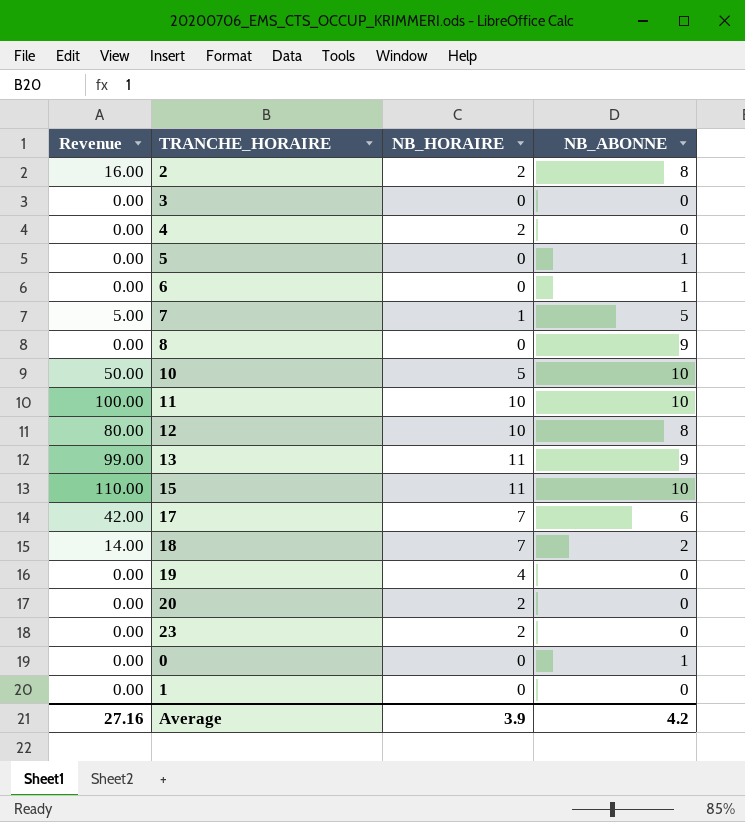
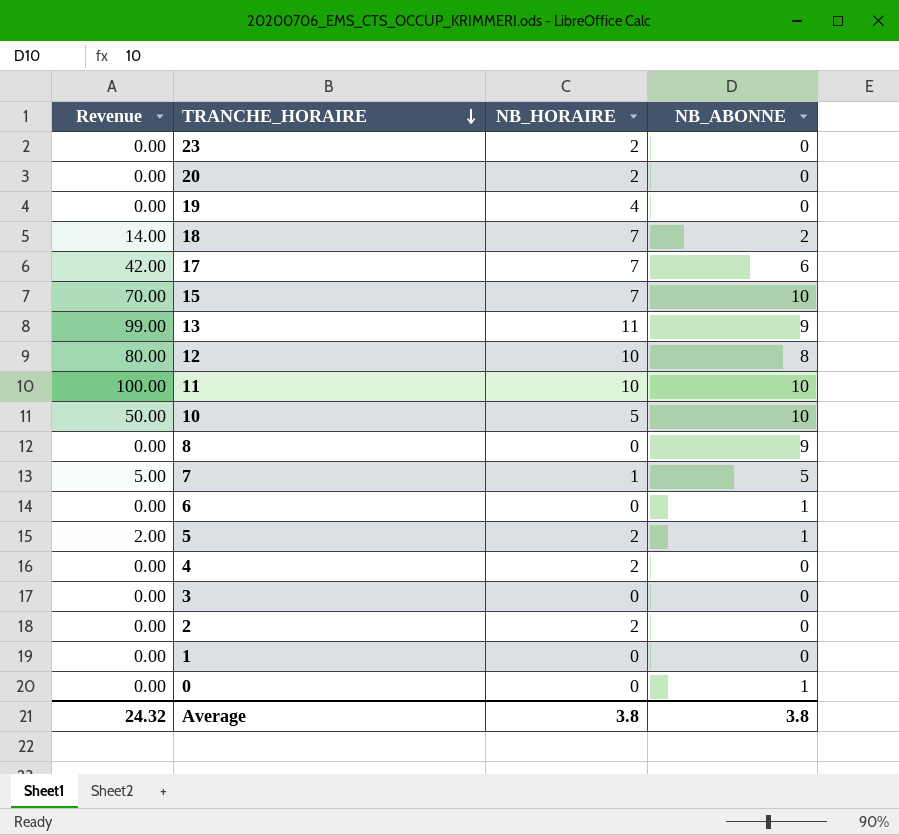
row order: none -> TRANCHE_HORAIRE descending
15 | Revenue: 110.00 -> 70.00
15 | NB_HORAIRE: 11 -> 7
5 | Revenue: 0.00 -> 2.00
5 | NB_HORAIRE: 0 -> 2
2 | Revenue: 16.00 -> 0.00
2 | NB_ABONNE: 8 -> 0
Average | Revenue: 27.16 -> 24.32
Average | NB_HORAIRE: 3.9 -> 3.8
Average | NB_ABONNE: 4.2 -> 3.8

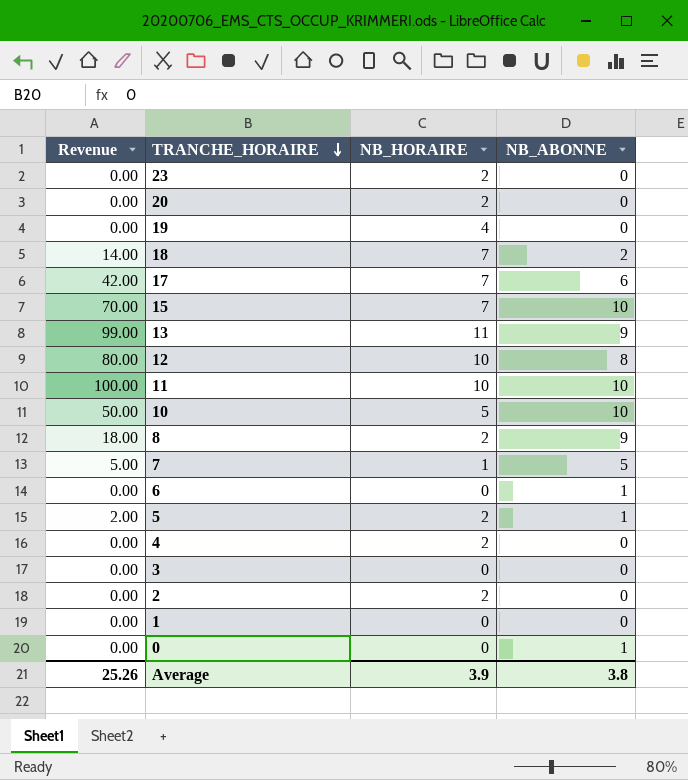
8 | Revenue: 0.00 -> 18.00
8 | NB_HORAIRE: 0 -> 2
Average | Revenue: 24.32 -> 25.26
Average | NB_HORAIRE: 3.8 -> 3.9

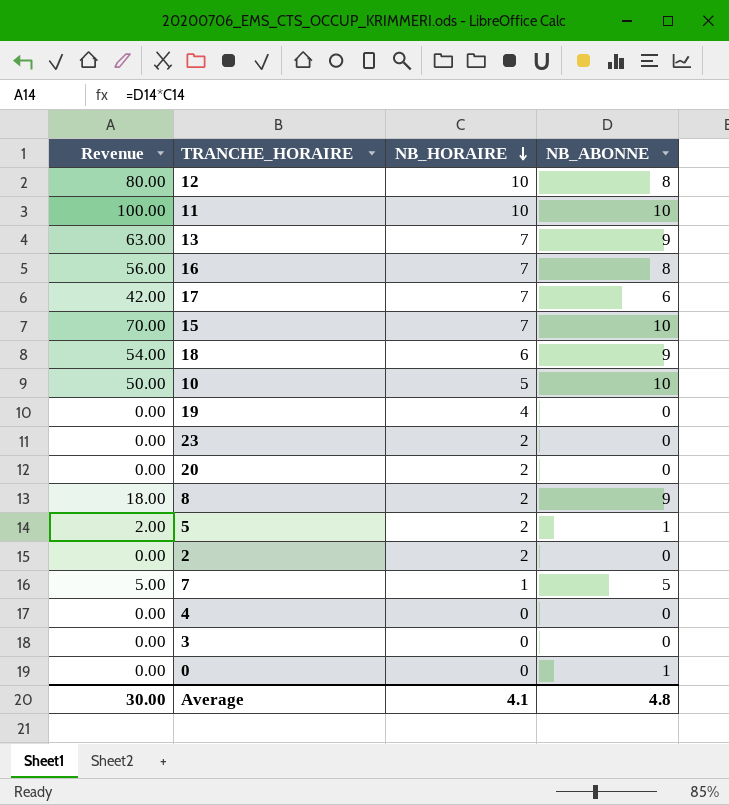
row order: TRANCHE_HORAIRE descending -> NB_HORAIRE descending
row 6: 0.00 | 0 | 1 -> none
row 1: 0.00 | 0 | 0 -> none
13 | Revenue: 99.00 -> 63.00
13 | NB_HORAIRE: 11 -> 7
row 16: none -> 56.00 | 7 | 8
18 | Revenue: 14.00 -> 54.00
18 | NB_HORAIRE: 7 -> 6
18 | NB_ABONNE: 2 -> 9
4 | NB_HORAIRE: 2 -> 0
Average | Revenue: 25.26 -> 30.00
Average | NB_HORAIRE: 3.9 -> 4.1
Average | NB_ABONNE: 3.8 -> 4.8

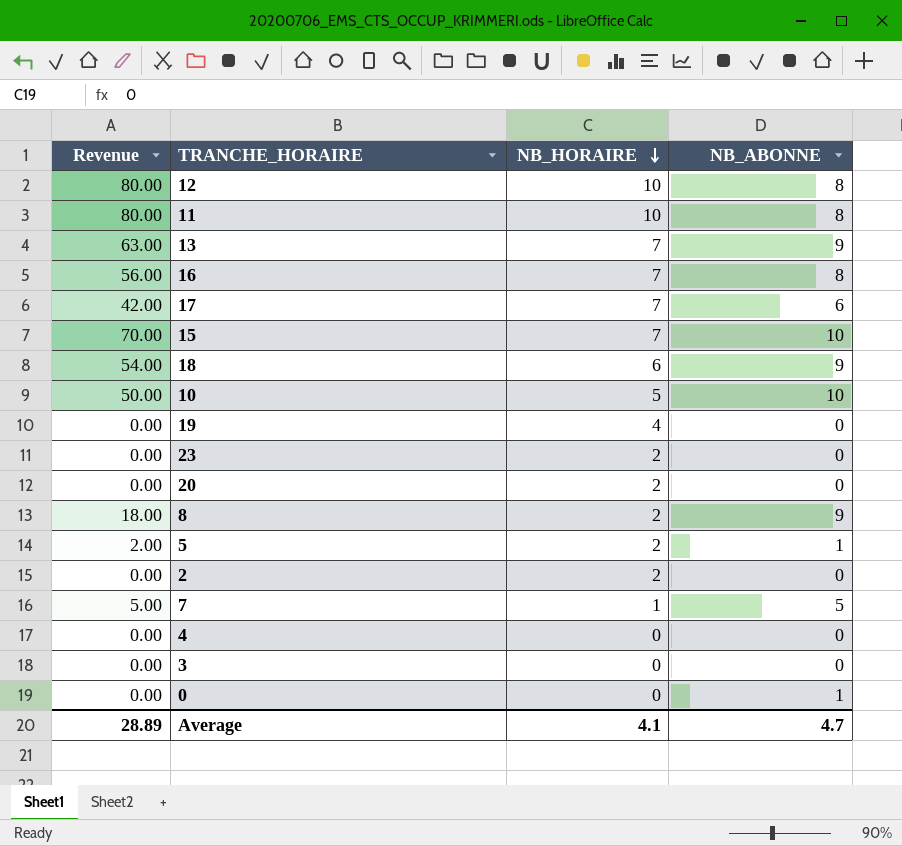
11 | Revenue: 100.00 -> 80.00
11 | NB_ABONNE: 10 -> 8
Average | Revenue: 30.00 -> 28.89
Average | NB_ABONNE: 4.8 -> 4.7

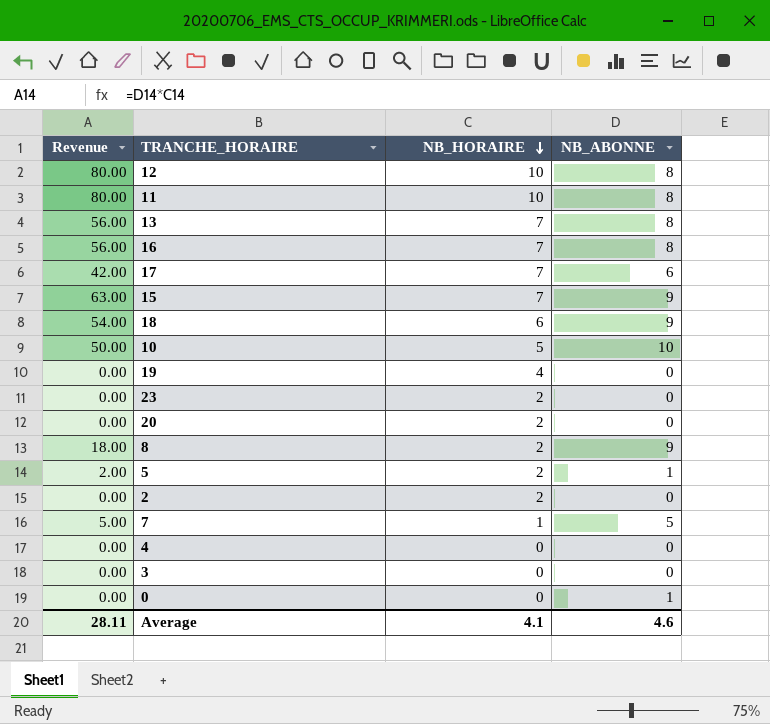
13 | Revenue: 63.00 -> 56.00
13 | NB_ABONNE: 9 -> 8
15 | Revenue: 70.00 -> 63.00
15 | NB_ABONNE: 10 -> 9
Average | Revenue: 28.89 -> 28.11
Average | NB_ABONNE: 4.7 -> 4.6

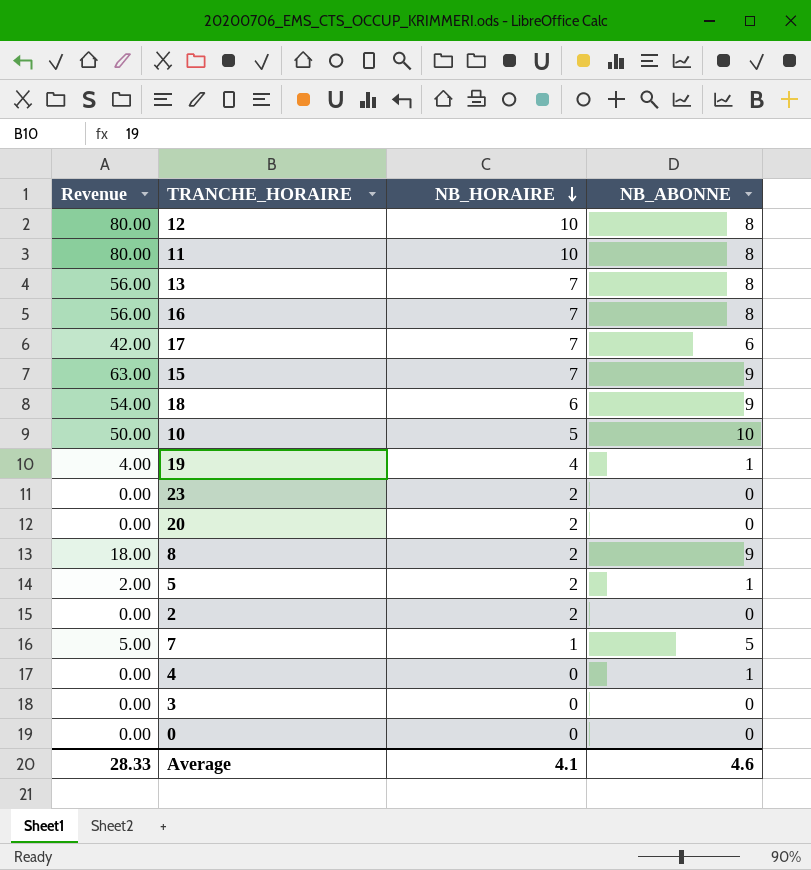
19 | Revenue: 0.00 -> 4.00
19 | NB_ABONNE: 0 -> 1
4 | NB_ABONNE: 0 -> 1
0 | NB_ABONNE: 1 -> 0
Average | Revenue: 28.11 -> 28.33

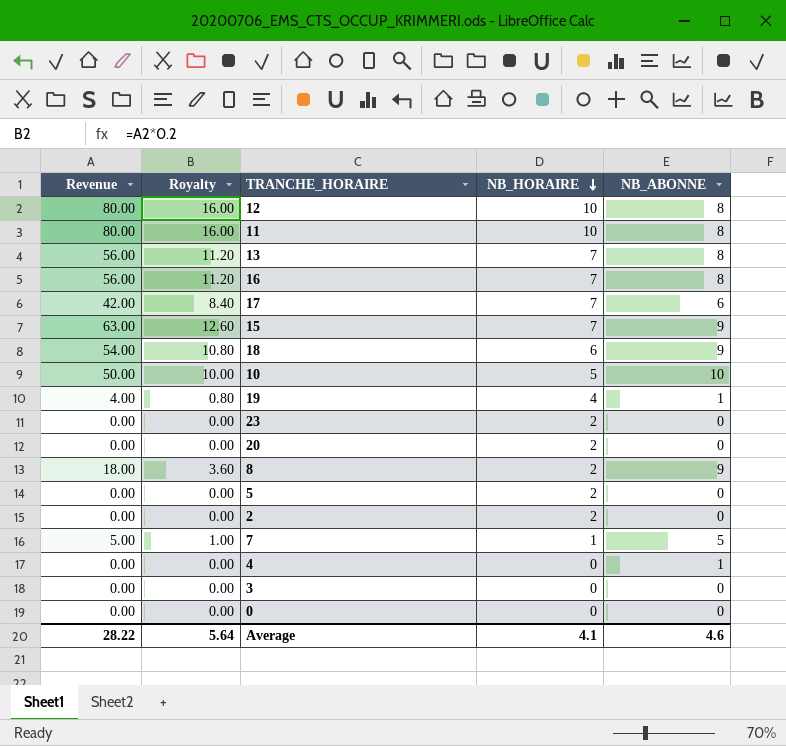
column Royalty | formula: none -> [Revenue] * 0.2
5 | Revenue: 2.00 -> 0.00
5 | NB_ABONNE: 1 -> 0
Average | Revenue: 28.33 -> 28.22

